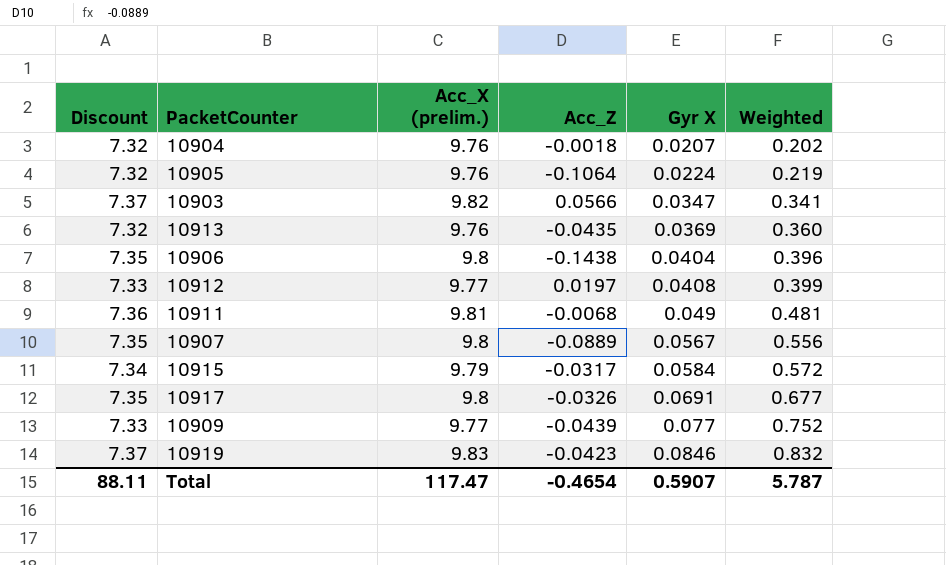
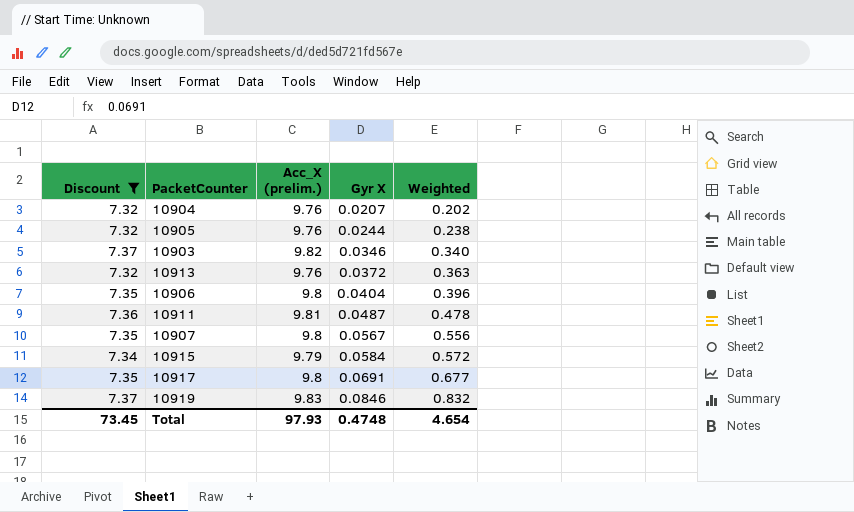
filter: none -> Discount != 7.33
column Acc_Z | position: 4 -> none
10905 | Gyr X: 0.0224 -> 0.0244
10905 | Weighted: 0.219 -> 0.238
10903 | Gyr X: 0.0347 -> 0.0346
10903 | Weighted: 0.341 -> 0.340
10913 | Gyr X: 0.0369 -> 0.0372
10913 | Weighted: 0.360 -> 0.363
10911 | Gyr X: 0.049 -> 0.0487
10911 | Weighted: 0.481 -> 0.478
Total | Discount: 88.11 -> 73.45
Total | Acc_X (prelim.): 117.47 -> 97.93
Total | Gyr X: 0.5907 -> 0.4748
Total | Weighted: 5.787 -> 4.654

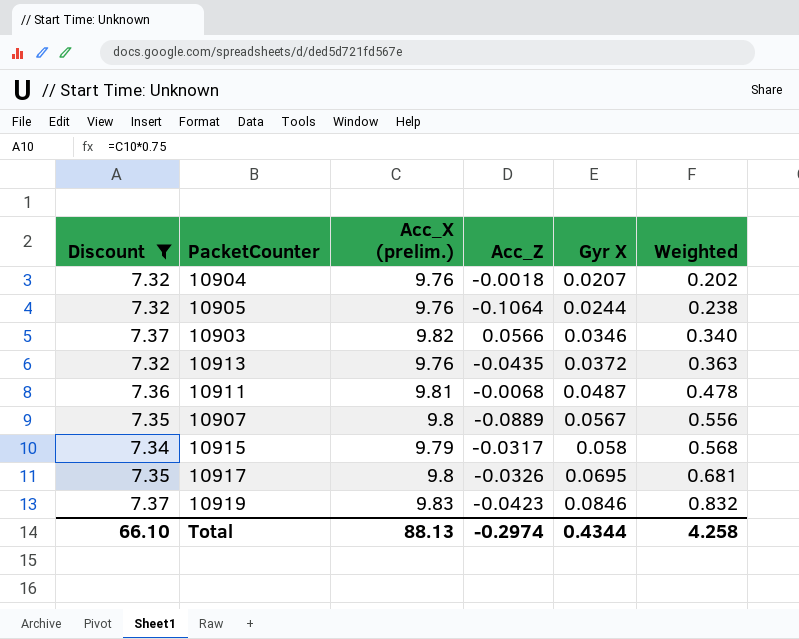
column Acc_Z | position: none -> 4
row 10906: 7.35 | 9.8 | 0.0404 | 0.396 -> none
10915 | Gyr X: 0.0584 -> 0.058
10915 | Weighted: 0.572 -> 0.568
10917 | Gyr X: 0.0691 -> 0.0695
10917 | Weighted: 0.677 -> 0.681
Total | Discount: 73.45 -> 66.10
Total | Acc_X (prelim.): 97.93 -> 88.13
Total | Gyr X: 0.4748 -> 0.4344
Total | Weighted: 4.654 -> 4.258

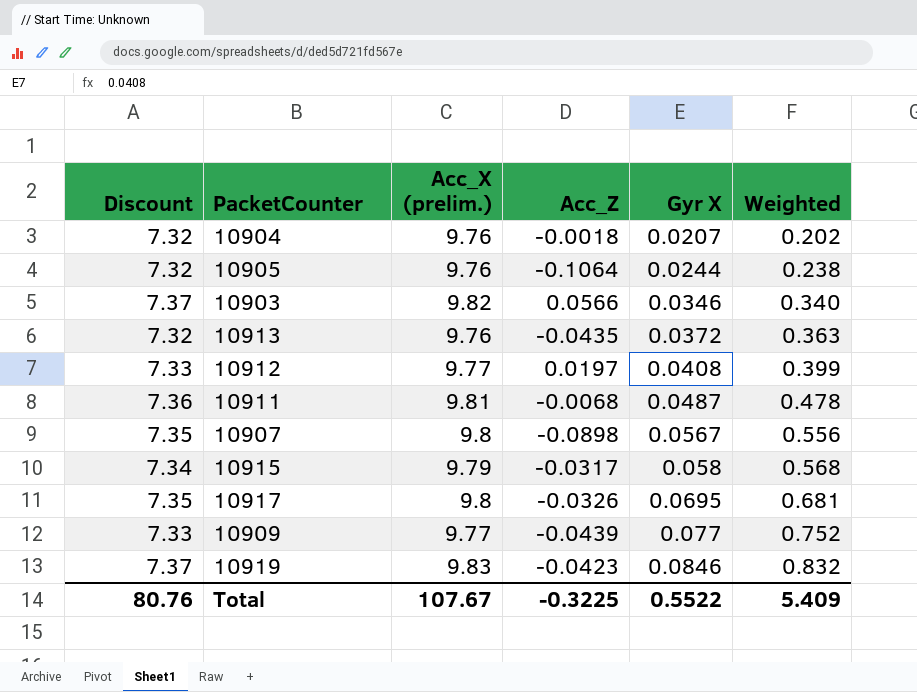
filter: Discount != 7.33 -> none
10907 | Acc_Z: -0.0889 -> -0.0898
Total | Discount: 66.10 -> 80.76
Total | Acc_X (prelim.): 88.13 -> 107.67
Total | Acc_Z: -0.2974 -> -0.3225
Total | Gyr X: 0.4344 -> 0.5522
Total | Weighted: 4.258 -> 5.409

